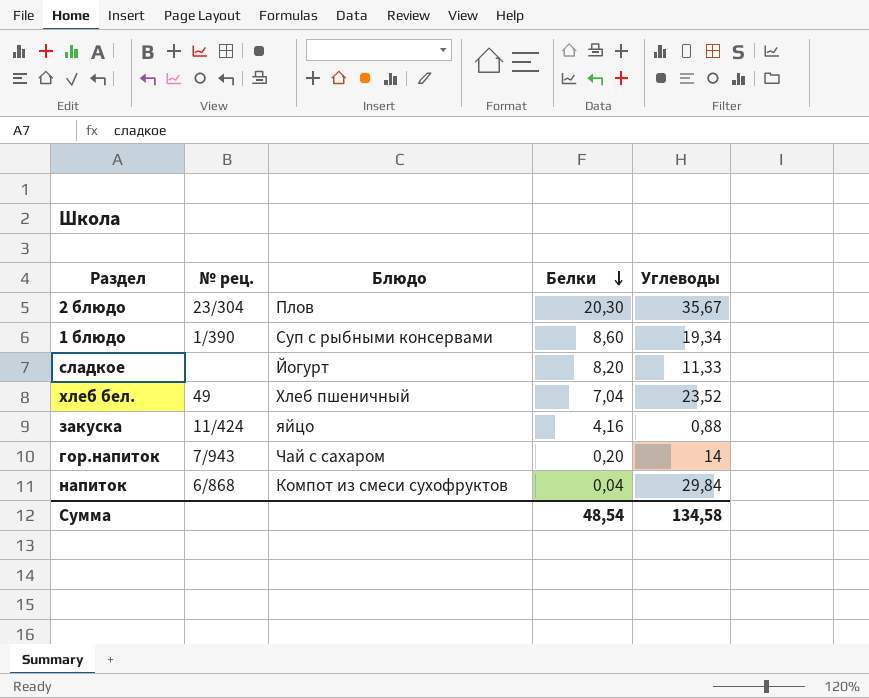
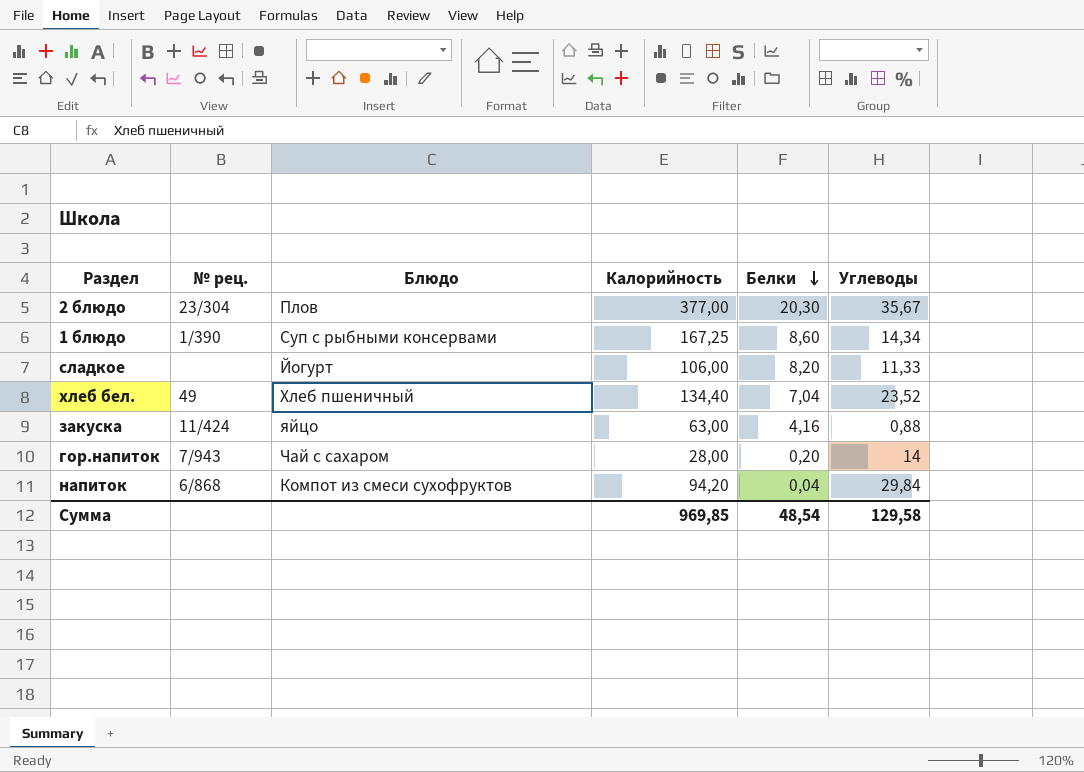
column Калорийность | position: none -> 4
1 блюдо | Углеводы: 19,34 -> 14,34
Сумма | Углеводы: 134,58 -> 129,58

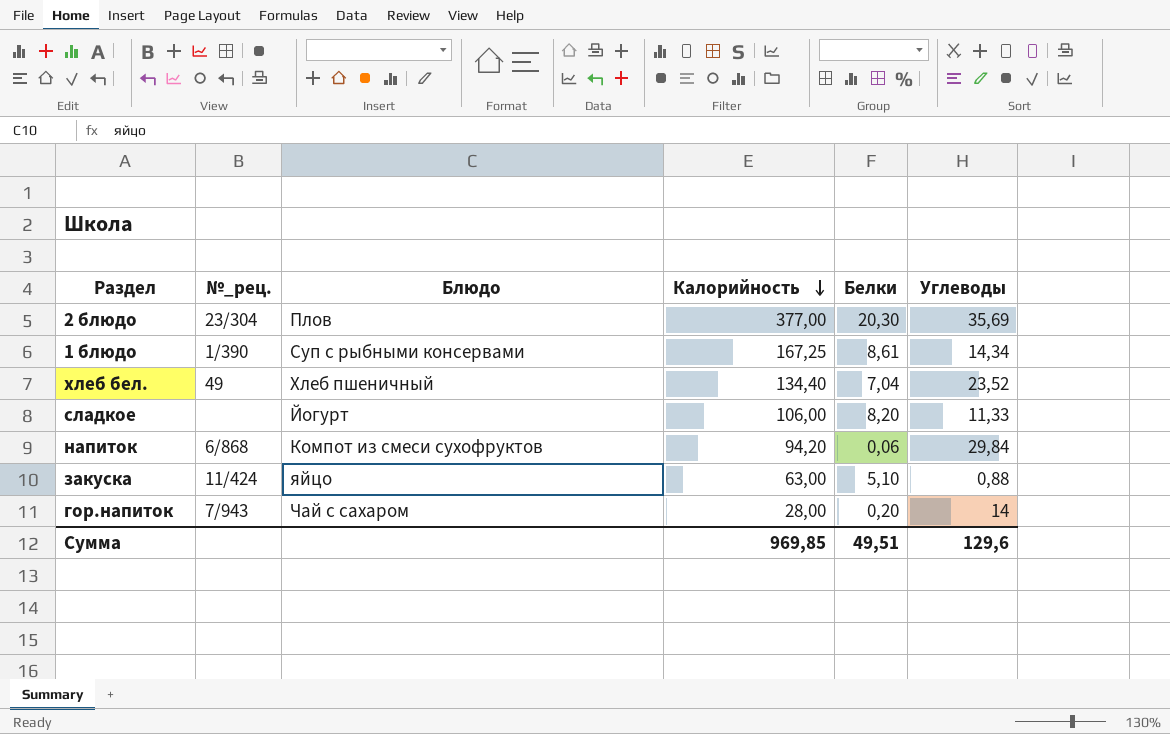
row order: Белки descending -> Калорийность descending
column name: № рец. -> №_рец.
2 блюдо | Углеводы: 35,67 -> 35,69
1 блюдо | Белки: 8,60 -> 8,61
напиток | Белки: 0,04 -> 0,06
закуска | Белки: 4,16 -> 5,10
Сумма | Белки: 48,54 -> 49,51
Сумма | Углеводы: 129,58 -> 129,6

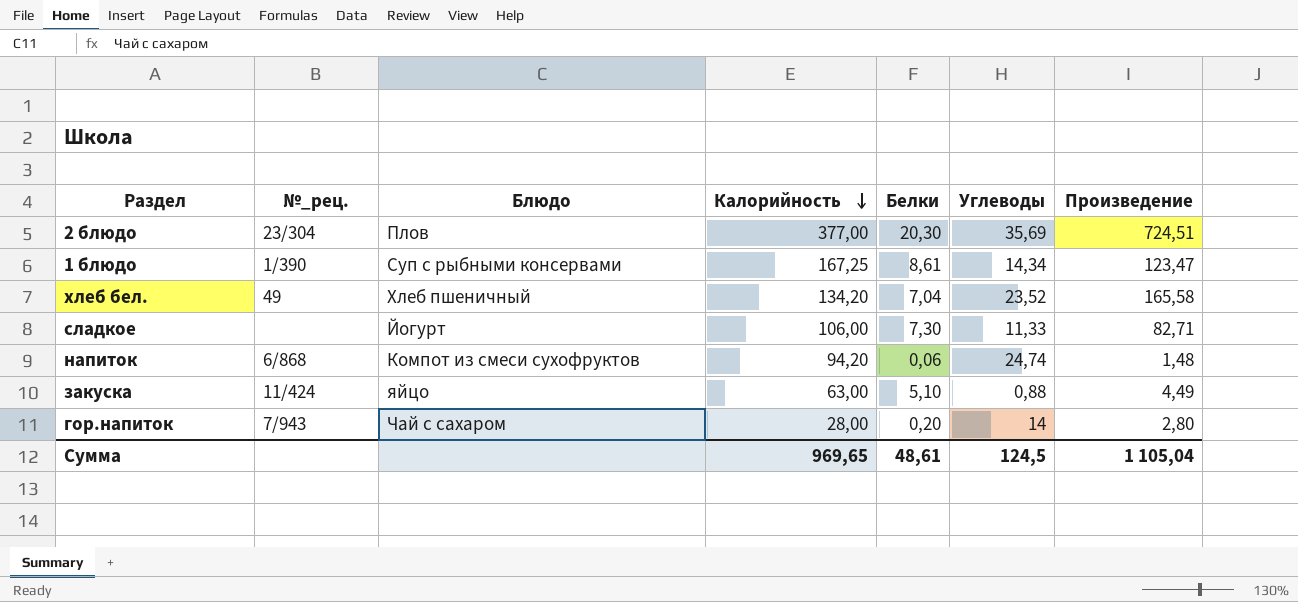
column Произведение | formula: none -> [Белки] * [Углеводы]
хлеб бел. | Калорийность: 134,40 -> 134,20
сладкое | Белки: 8,20 -> 7,30
напиток | Углеводы: 29,84 -> 24,74
Сумма | Калорийность: 969,85 -> 969,65
Сумма | Белки: 49,51 -> 48,61
Сумма | Углеводы: 129,6 -> 124,5

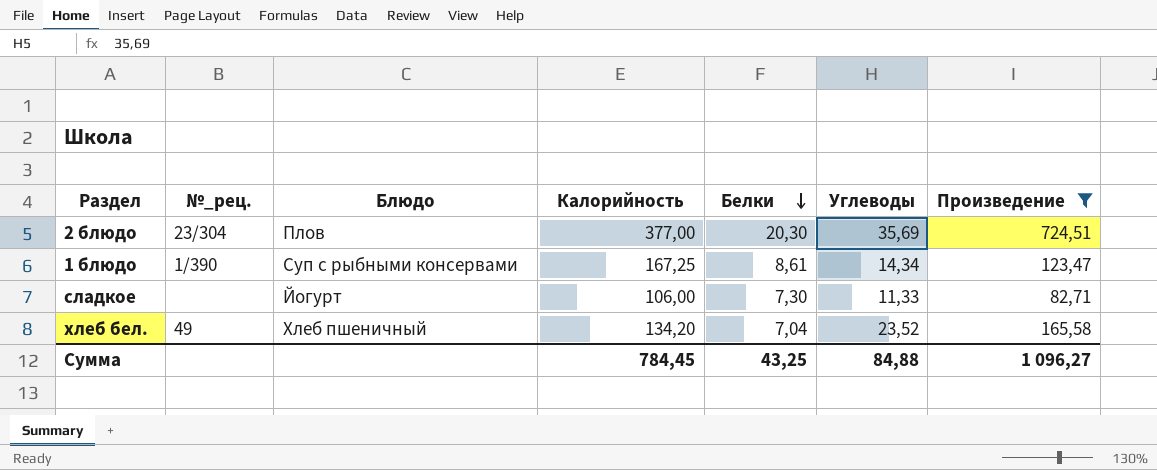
filter: none -> Произведение >= 82,71
row order: Калорийность descending -> Белки descending
Сумма | Калорийность: 969,65 -> 784,45
Сумма | Белки: 48,61 -> 43,25
Сумма | Углеводы: 124,5 -> 84,88
Сумма | Произведение: 1 105,04 -> 1 096,27

